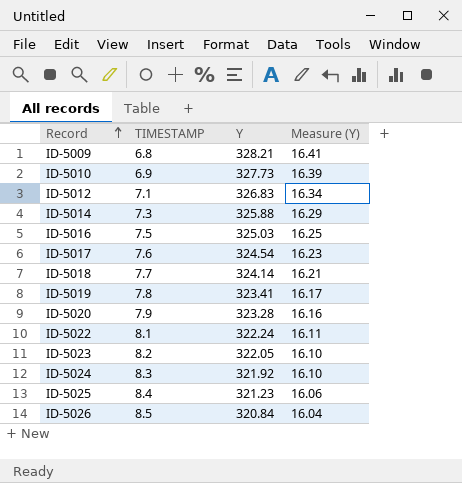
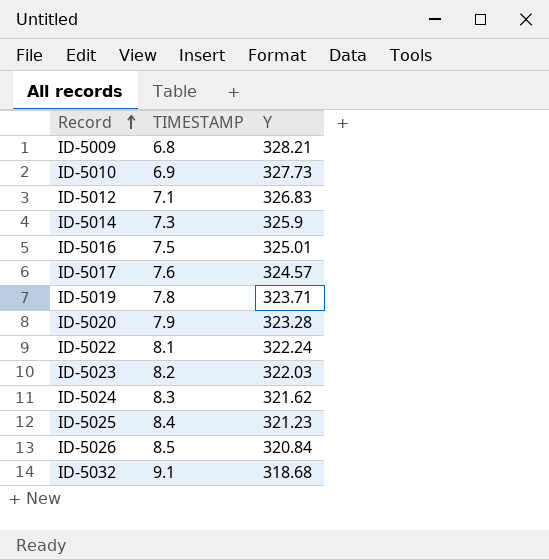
column Measure (Y) | formula: [Y] * 0.05 -> none
row ID-5018: 7.7 | 324.14 | 16.21 -> none
ID-5014 | Y: 325.88 -> 325.9
ID-5016 | Y: 325.03 -> 325.01
ID-5017 | Y: 324.54 -> 324.57
ID-5019 | Y: 323.41 -> 323.71
ID-5023 | Y: 322.05 -> 322.03
ID-5024 | Y: 321.92 -> 321.62
row ID-5032: none -> 9.1 | 318.68

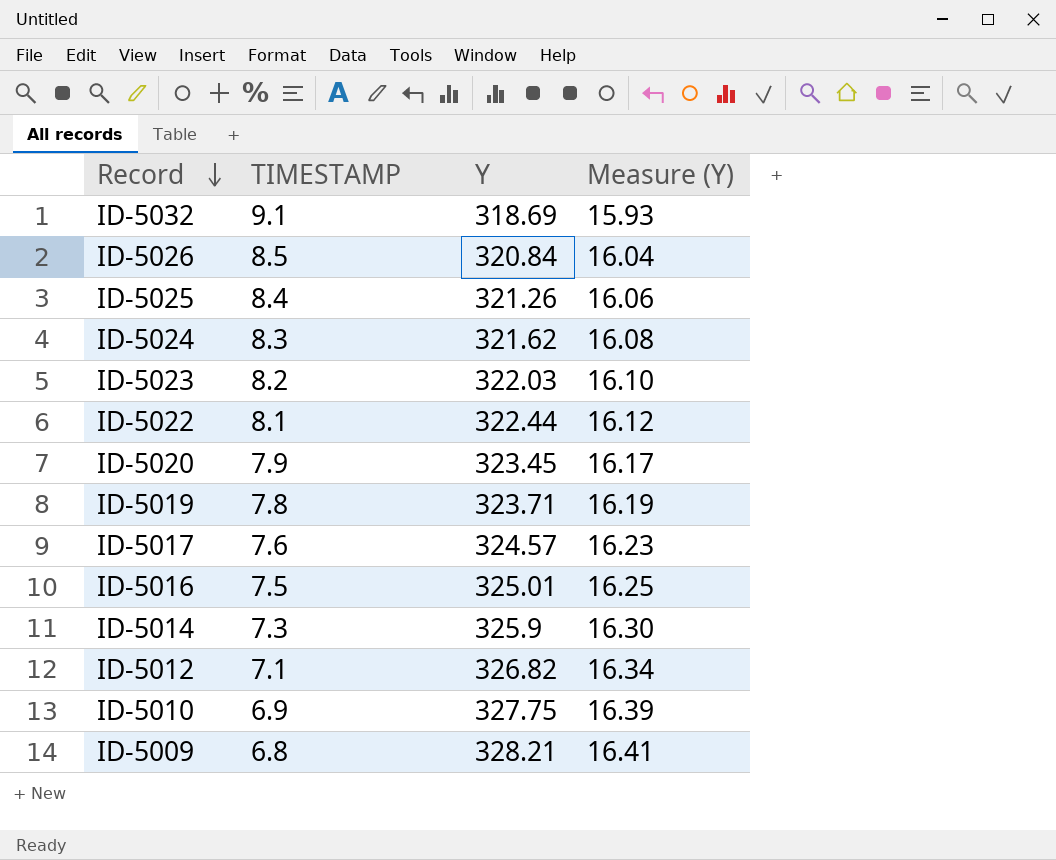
row order: Record ascending -> Record descending
column Measure (Y) | formula: none -> [Y] * 0.05
ID-5032 | Y: 318.68 -> 318.69
ID-5025 | Y: 321.23 -> 321.26
ID-5022 | Y: 322.24 -> 322.44
ID-5020 | Y: 323.28 -> 323.45
ID-5012 | Y: 326.83 -> 326.82
ID-5010 | Y: 327.73 -> 327.75

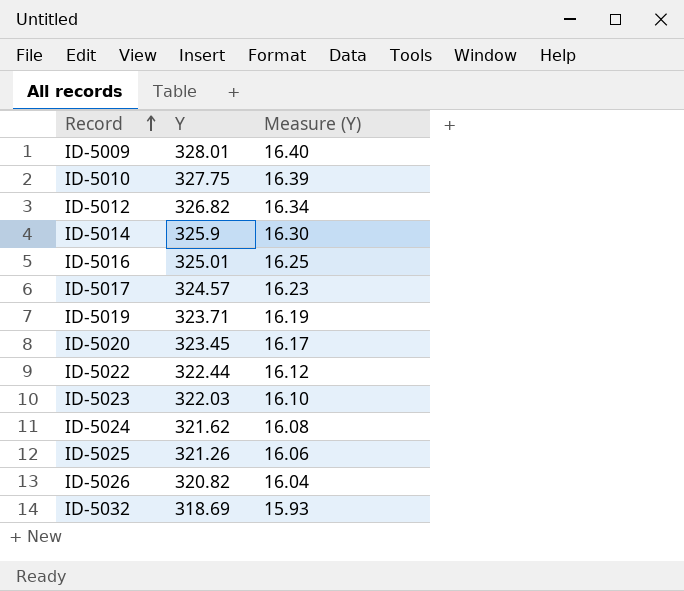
row order: Record descending -> Record ascending
column TIMESTAMP | position: 2 -> none
ID-5009 | Y: 328.21 -> 328.01
ID-5009 | Measure (Y): 16.41 -> 16.40
ID-5026 | Y: 320.84 -> 320.82

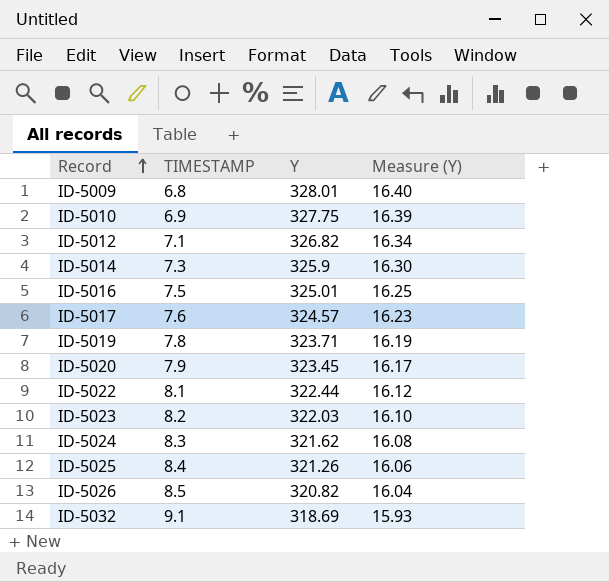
column TIMESTAMP | position: none -> 2

